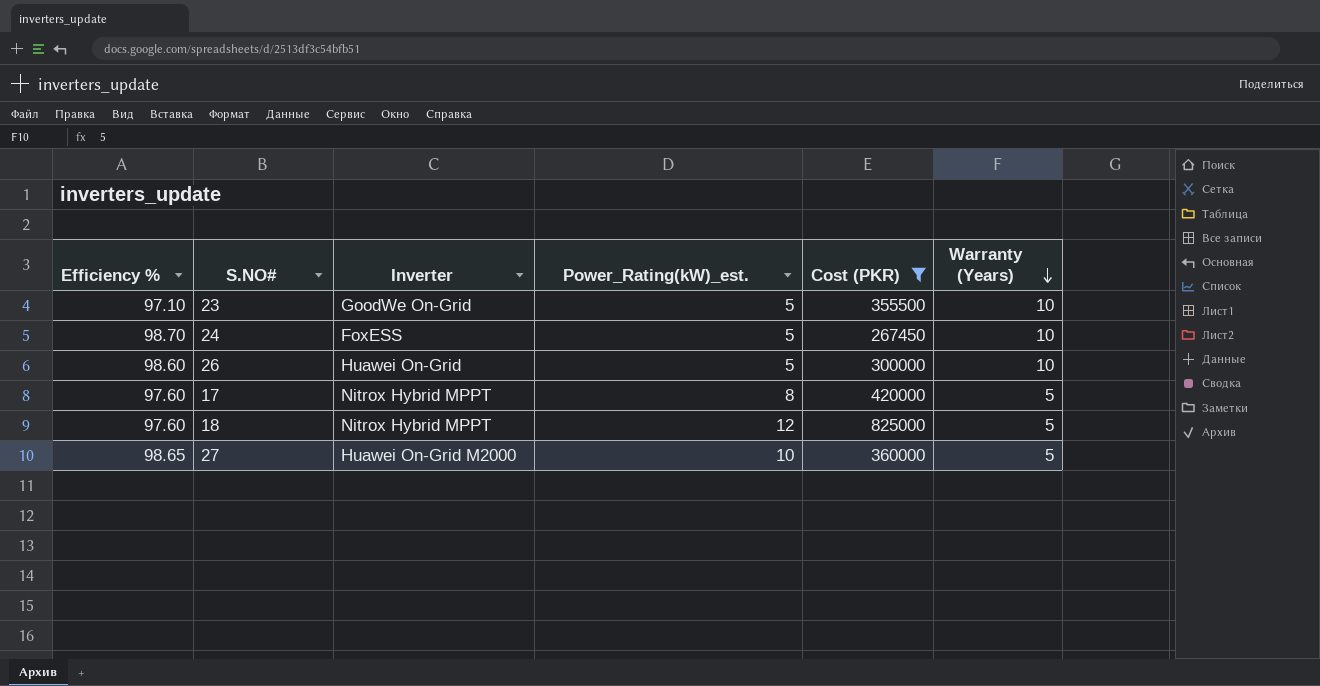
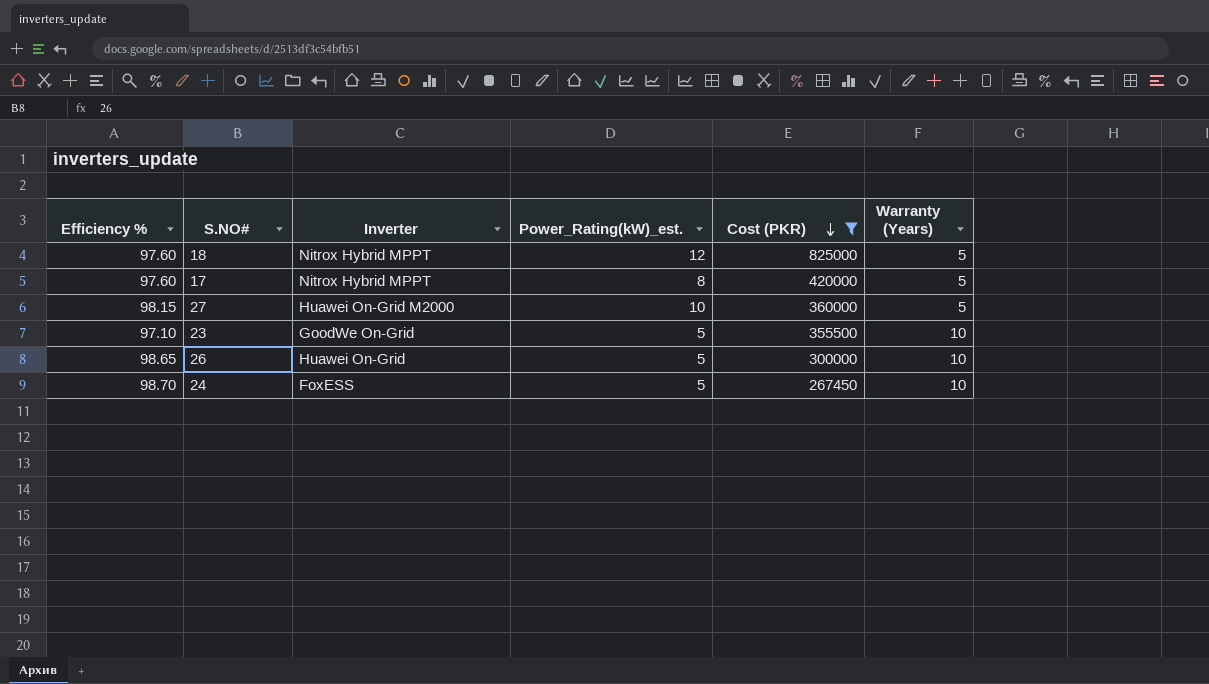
row order: Warranty (Years) descending -> Cost (PKR) descending
27 | Efficiency %: 98.65 -> 98.15
26 | Efficiency %: 98.60 -> 98.65

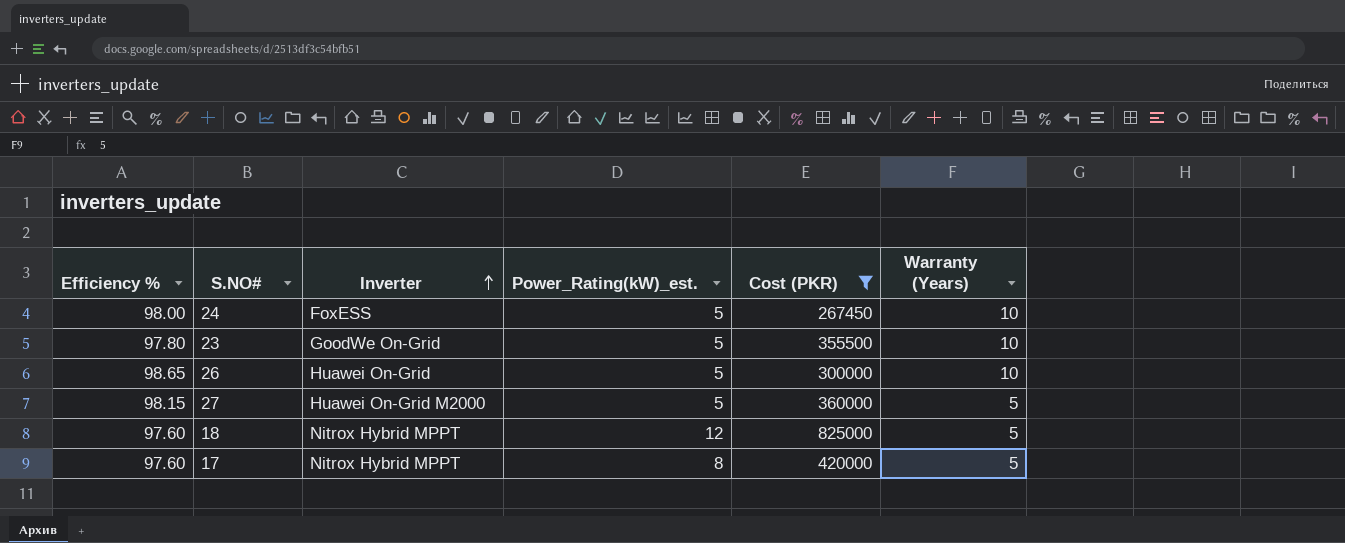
row order: Cost (PKR) descending -> Inverter ascending
24 | Efficiency %: 98.70 -> 98.00
23 | Efficiency %: 97.10 -> 97.80
27 | Power_Rating(kW)_est.: 10 -> 5

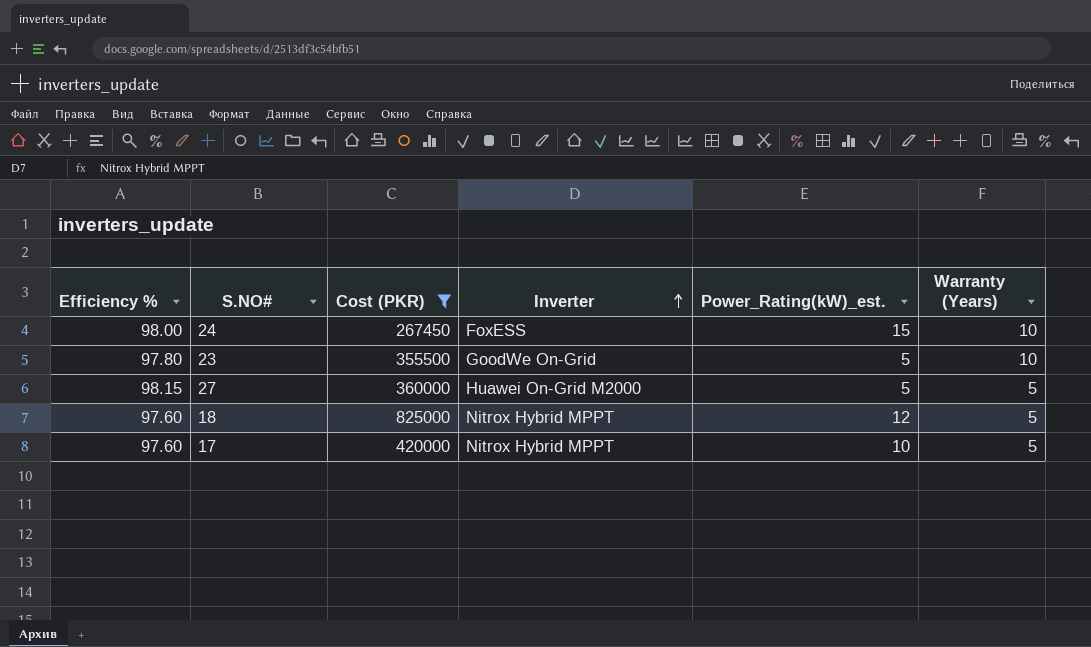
column Cost (PKR) | position: 5 -> 3
row 26: 98.65 | Huawei On-Grid | 5 | 300000 | 10 -> none
24 | Power_Rating(kW)_est.: 5 -> 15
17 | Power_Rating(kW)_est.: 8 -> 10

